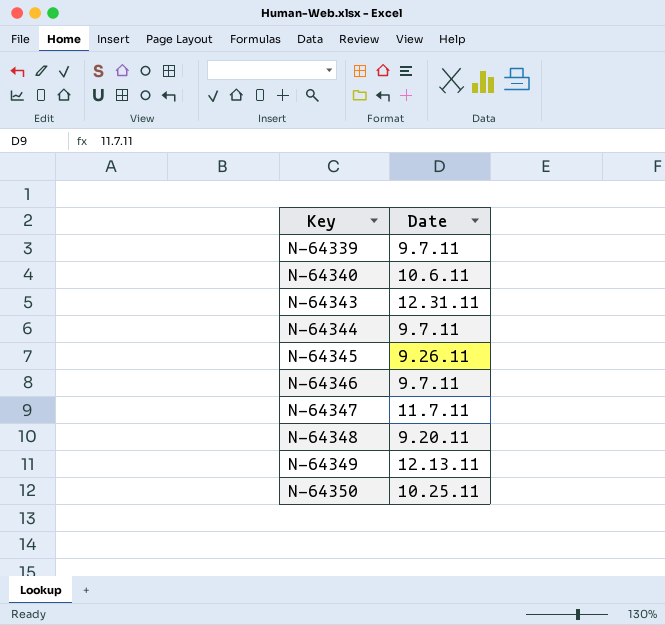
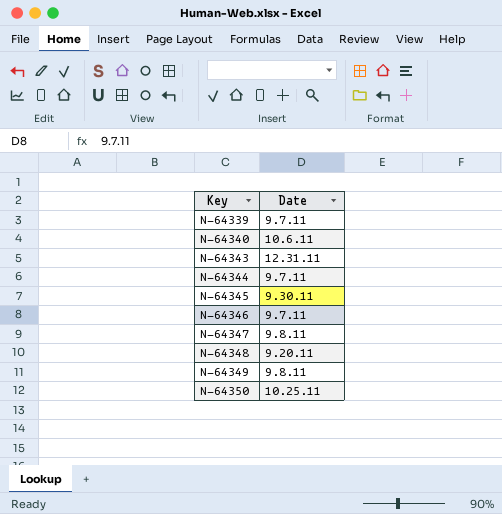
N-64345 | Date: 9.26.11 -> 9.30.11
N-64347 | Date: 11.7.11 -> 9.8.11
N-64349 | Date: 12.13.11 -> 9.8.11

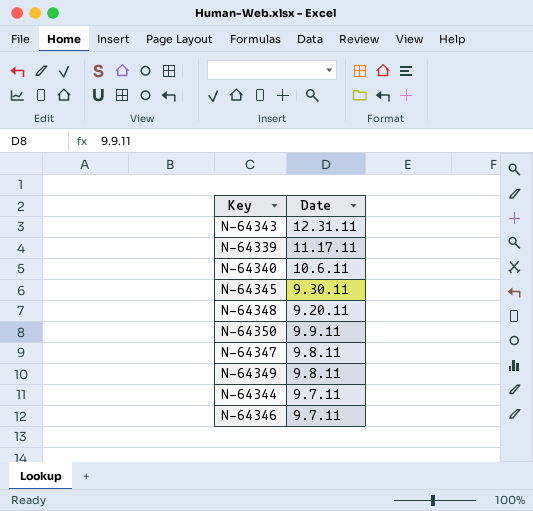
row order: Key ascending -> Date descending
N-64339 | Date: 9.7.11 -> 11.17.11
N-64350 | Date: 10.25.11 -> 9.9.11

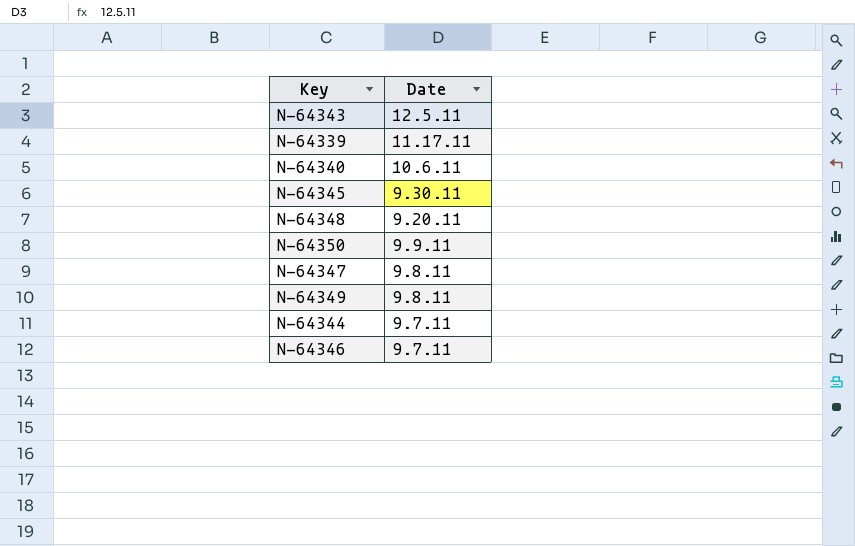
N-64343 | Date: 12.31.11 -> 12.5.11

